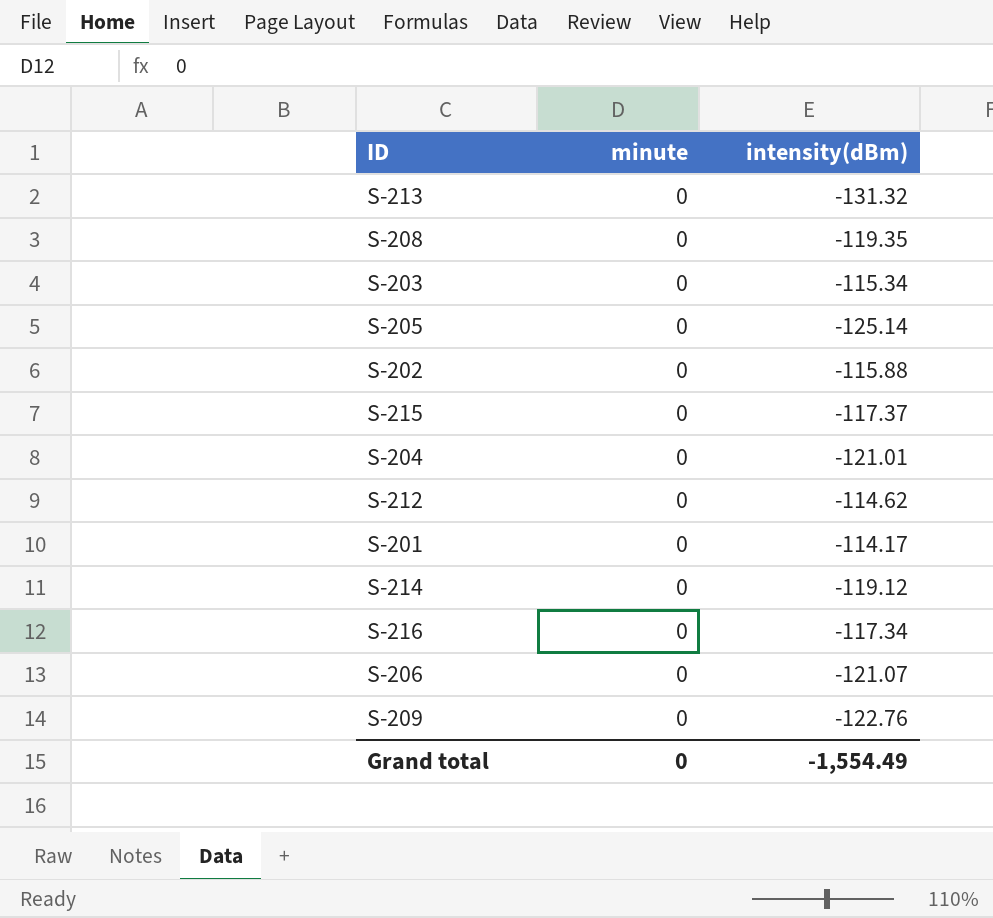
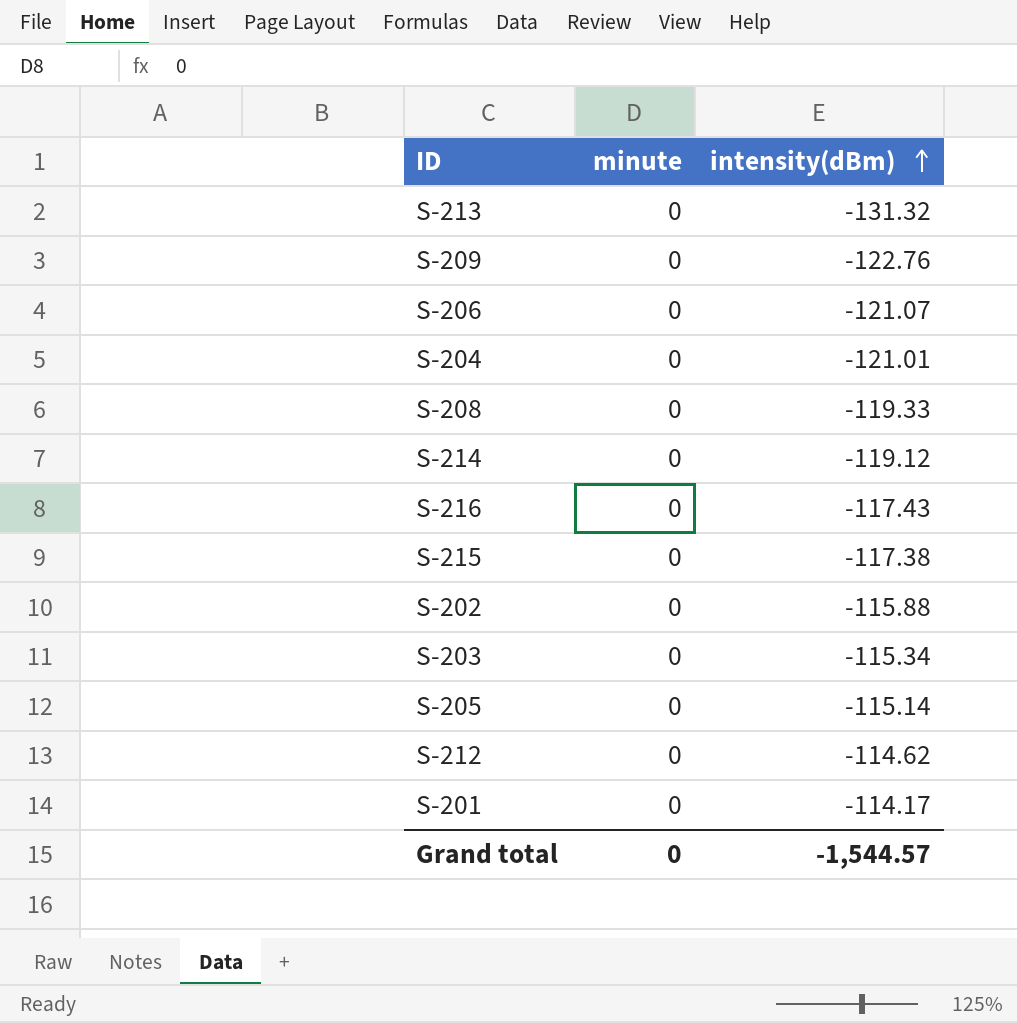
row order: none -> intensity(dBm) ascending
S-208 | intensity(dBm): -119.35 -> -119.33
S-216 | intensity(dBm): -117.34 -> -117.43
S-215 | intensity(dBm): -117.37 -> -117.38
S-205 | intensity(dBm): -125.14 -> -115.14
Grand total | intensity(dBm): -1,554.49 -> -1,544.57

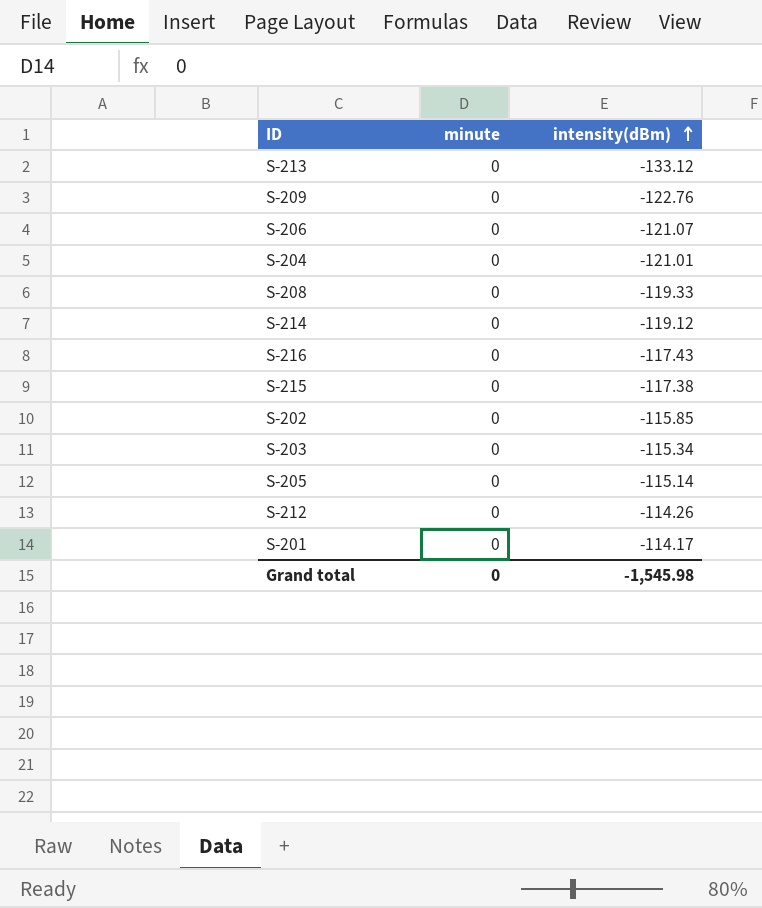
S-213 | intensity(dBm): -131.32 -> -133.12
S-202 | intensity(dBm): -115.88 -> -115.85
S-212 | intensity(dBm): -114.62 -> -114.26
Grand total | intensity(dBm): -1,544.57 -> -1,545.98

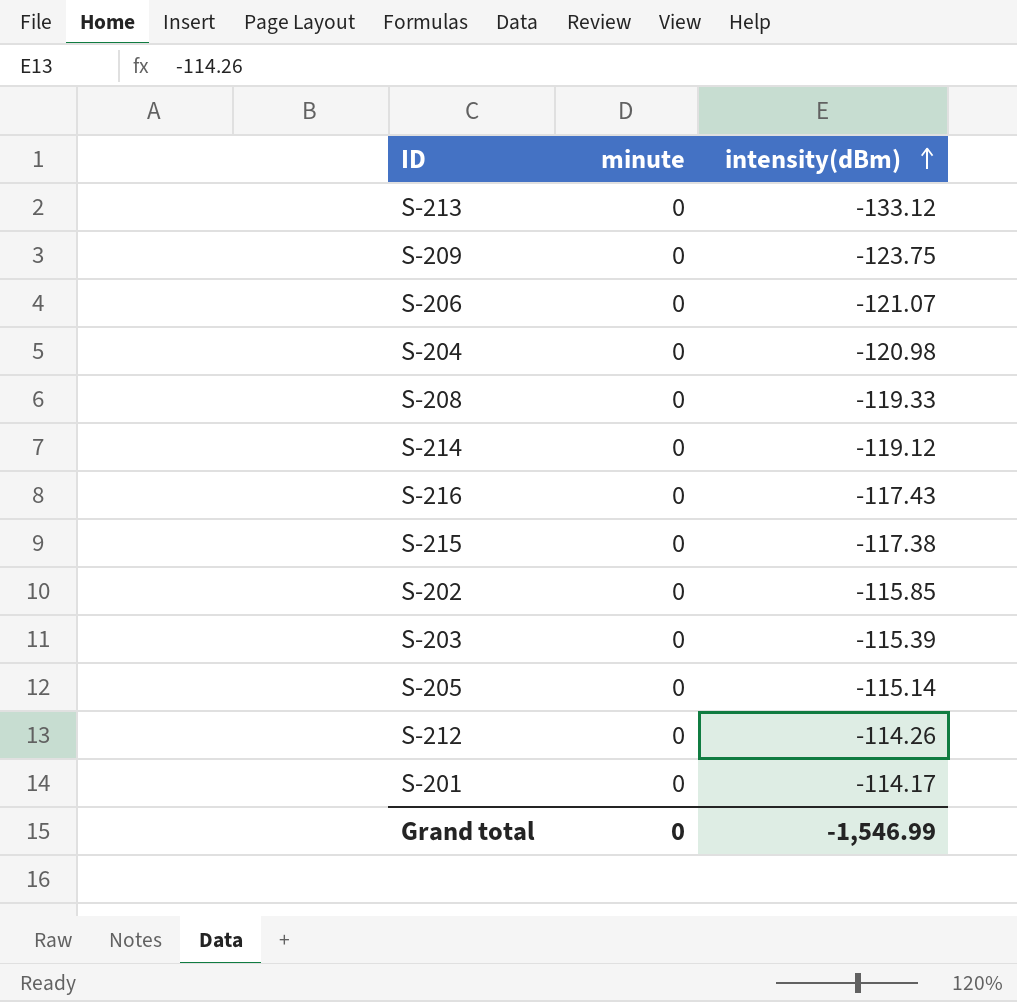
S-209 | intensity(dBm): -122.76 -> -123.75
S-204 | intensity(dBm): -121.01 -> -120.98
S-203 | intensity(dBm): -115.34 -> -115.39
Grand total | intensity(dBm): -1,545.98 -> -1,546.99

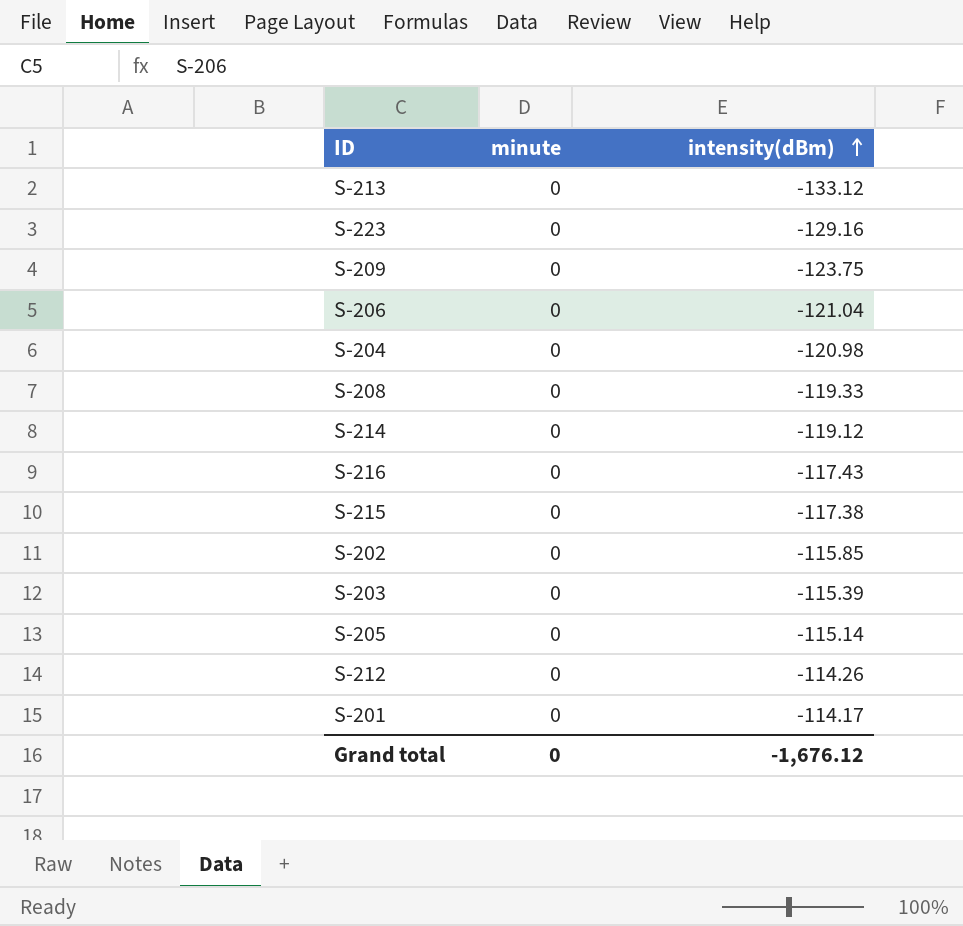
row S-223: none -> 0 | -129.16
S-206 | intensity(dBm): -121.07 -> -121.04
Grand total | intensity(dBm): -1,546.99 -> -1,676.12

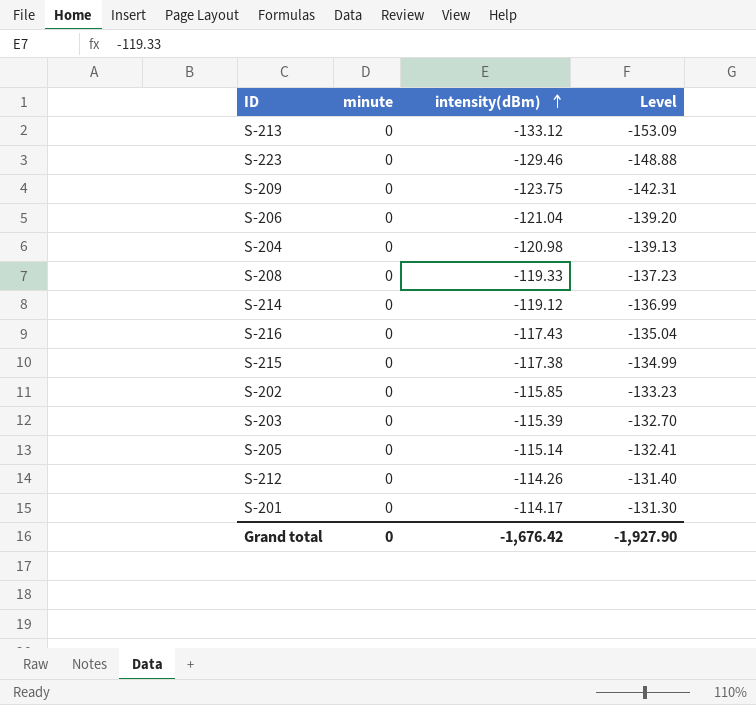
column Level | formula: none -> [intensity(dBm)] * 1.15
S-223 | intensity(dBm): -129.16 -> -129.46
Grand total | intensity(dBm): -1,676.12 -> -1,676.42

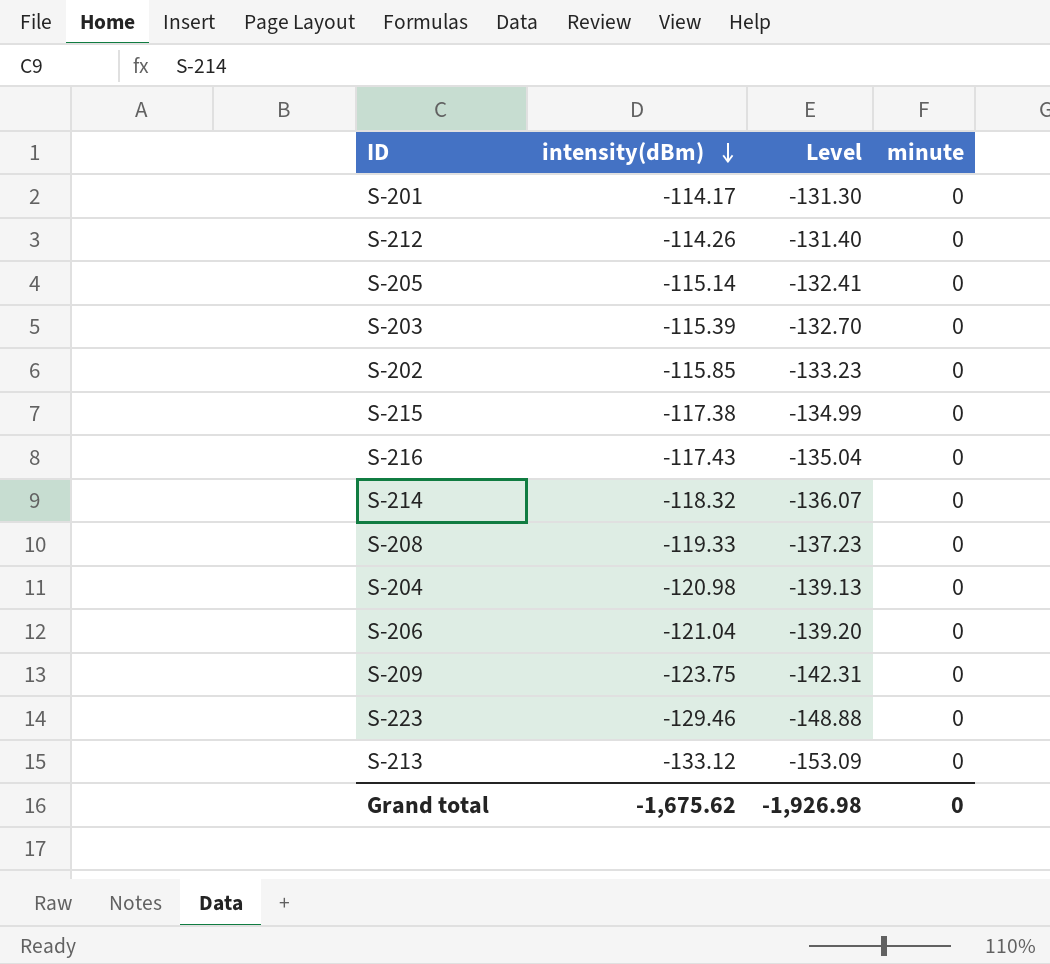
row order: intensity(dBm) ascending -> intensity(dBm) descending
column minute | position: 2 -> 4
S-214 | intensity(dBm): -119.12 -> -118.32
S-214 | Level: -136.99 -> -136.07
Grand total | intensity(dBm): -1,676.42 -> -1,675.62
Grand total | Level: -1,927.90 -> -1,926.98

